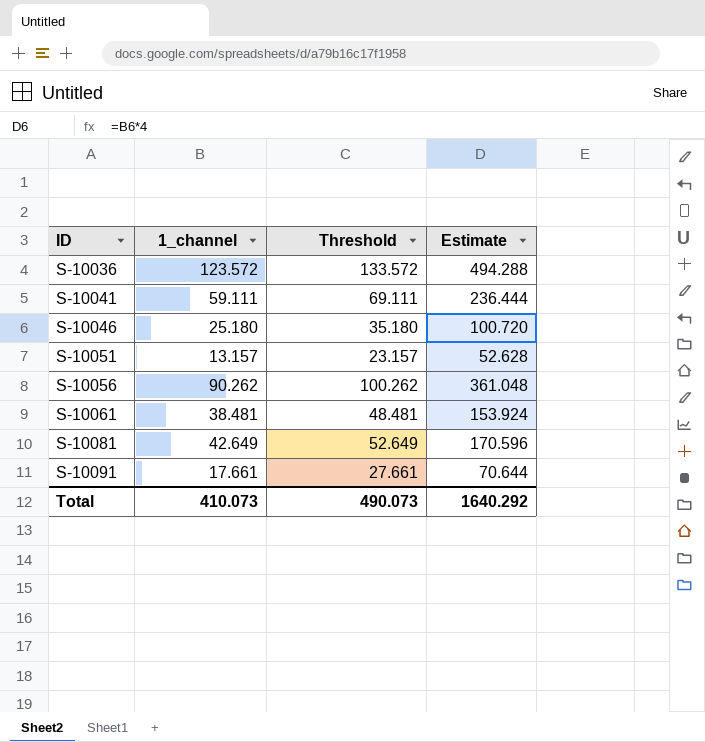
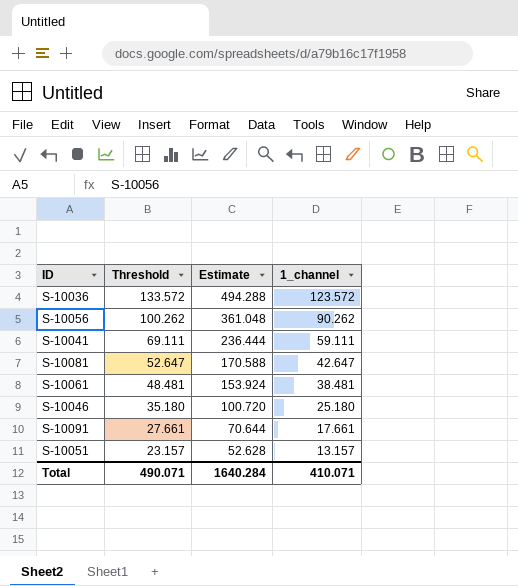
row order: ID ascending -> Threshold descending
column 1_channel | position: 2 -> 4
S-10081 | Threshold: 52.649 -> 52.647
S-10081 | Estimate: 170.596 -> 170.588
S-10081 | 1_channel: 42.649 -> 42.647
Total | Threshold: 490.073 -> 490.071
Total | Estimate: 1640.292 -> 1640.284
Total | 1_channel: 410.073 -> 410.071

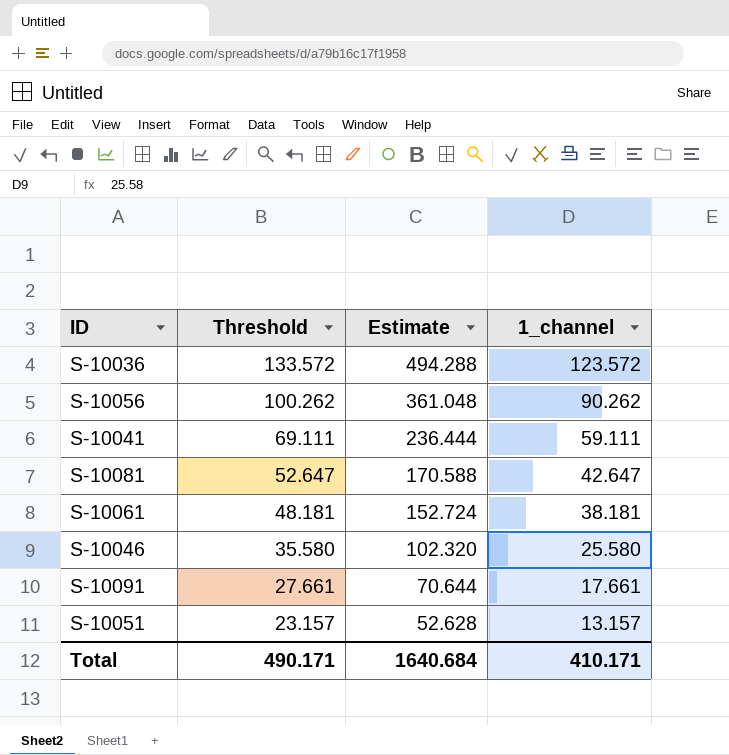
S-10061 | Threshold: 48.481 -> 48.181
S-10061 | Estimate: 153.924 -> 152.724
S-10061 | 1_channel: 38.481 -> 38.181
S-10046 | Threshold: 35.180 -> 35.580
S-10046 | Estimate: 100.720 -> 102.320
S-10046 | 1_channel: 25.180 -> 25.580
Total | Threshold: 490.071 -> 490.171
Total | Estimate: 1640.284 -> 1640.684
Total | 1_channel: 410.071 -> 410.171

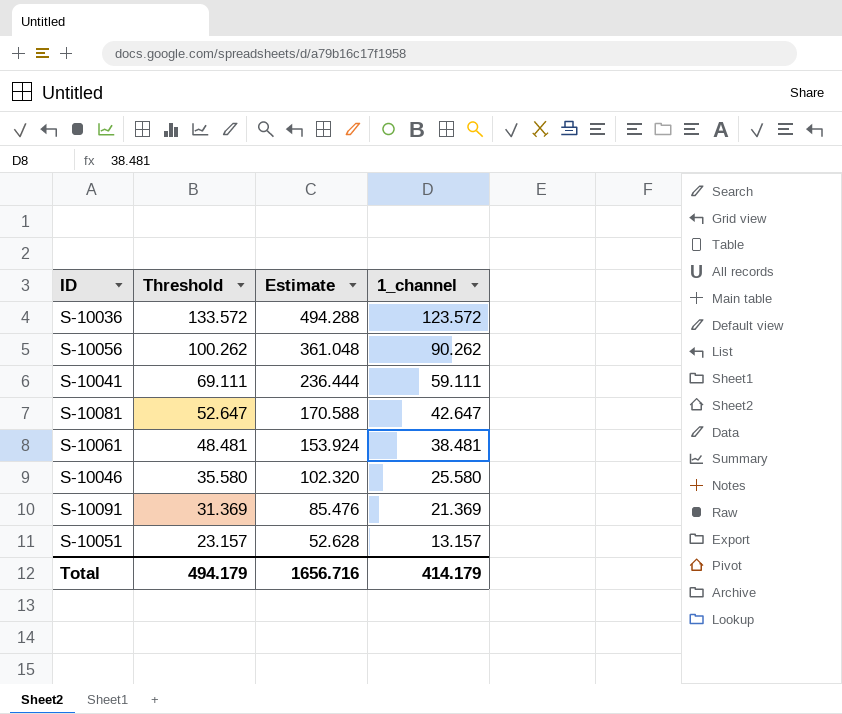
S-10061 | Threshold: 48.181 -> 48.481
S-10061 | Estimate: 152.724 -> 153.924
S-10061 | 1_channel: 38.181 -> 38.481
S-10091 | Threshold: 27.661 -> 31.369
S-10091 | Estimate: 70.644 -> 85.476
S-10091 | 1_channel: 17.661 -> 21.369
Total | Threshold: 490.171 -> 494.179
Total | Estimate: 1640.684 -> 1656.716
Total | 1_channel: 410.171 -> 414.179

